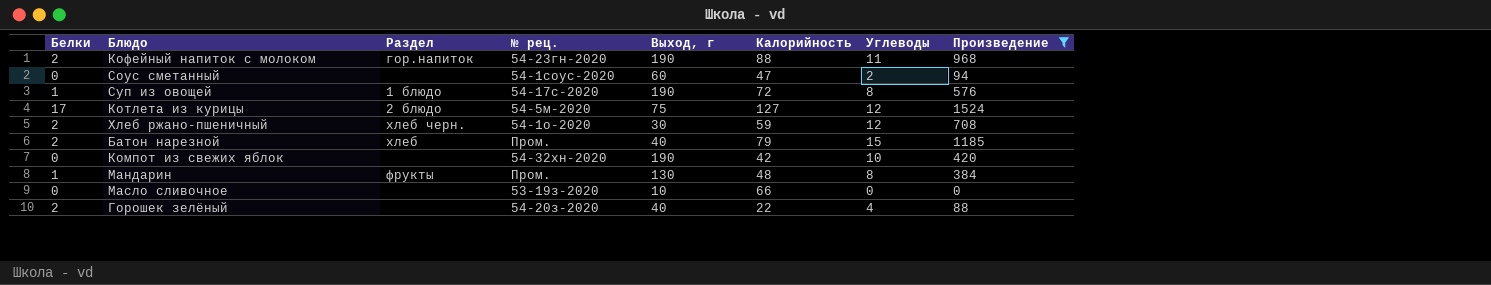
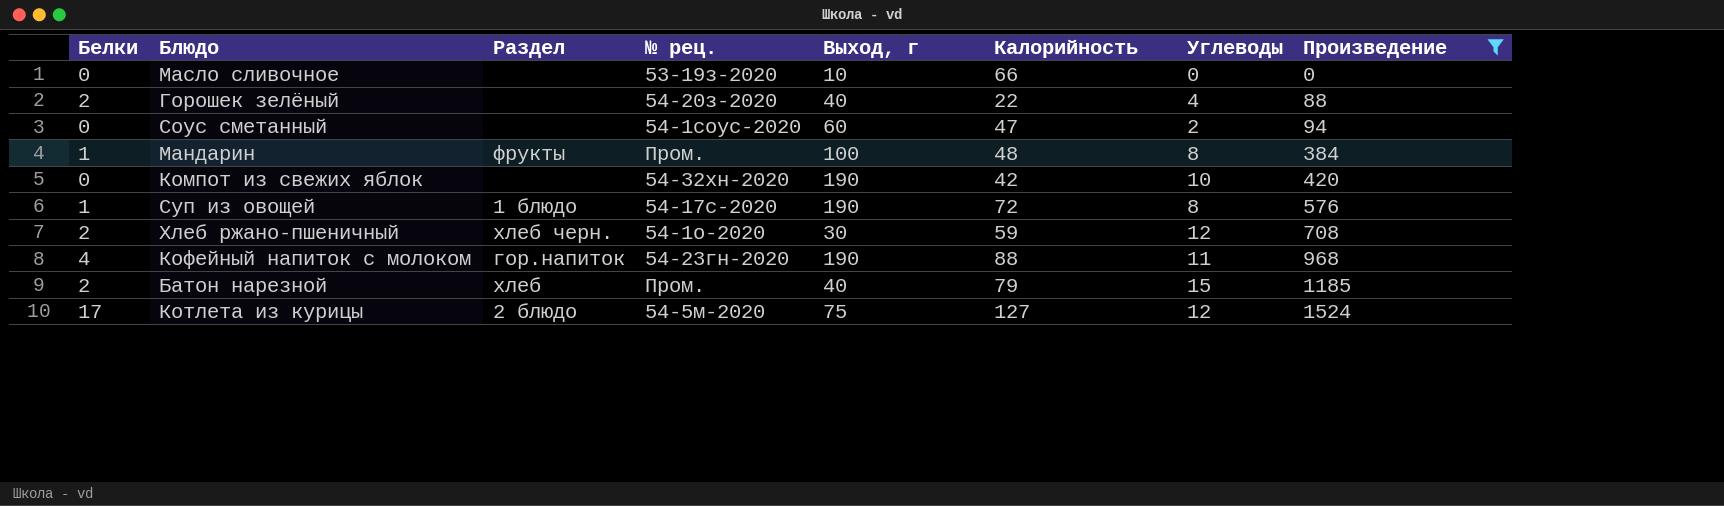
row order: none -> Произведение ascending
Мандарин | Выход, г: 130 -> 100
Кофейный напиток с молоком | Белки: 2 -> 4

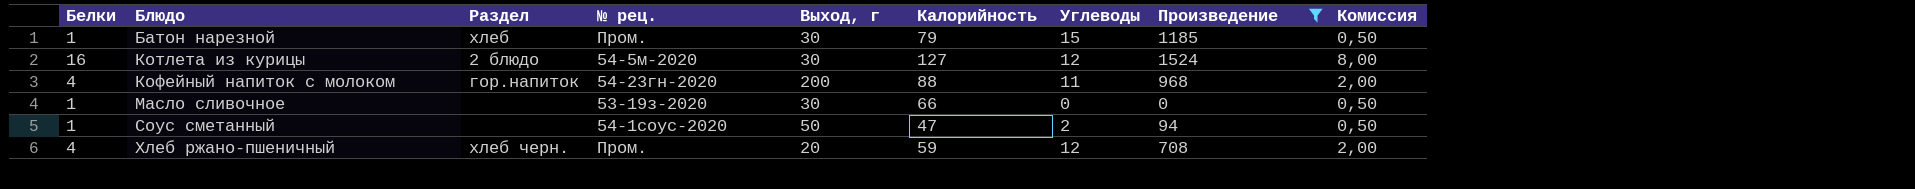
row order: Произведение ascending -> Блюдо ascending
column Комиссия | formula: none -> [Белки] * 0,5
row Горошек зелёный: 2 | none | 54-20з-2020 | 40 | 22 | 4 | 88 -> none
row Мандарин: 1 | фрукты | Пром. | 100 | 48 | 8 | 384 -> none
row Компот из свежих яблок: 0 | none | 54-32хн-2020 | 190 | 42 | 10 | 420 -> none
row Суп из овощей: 1 | 1 блюдо | 54-17с-2020 | 190 | 72 | 8 | 576 -> none
Батон нарезной | Белки: 2 -> 1
Батон нарезной | Выход, г: 40 -> 30
Котлета из курицы | Белки: 17 -> 16
Котлета из курицы | Выход, г: 75 -> 30
Кофейный напиток с молоком | Выход, г: 190 -> 200
Масло сливочное | Белки: 0 -> 1
Масло сливочное | Выход, г: 10 -> 30
Соус сметанный | Белки: 0 -> 1
Соус сметанный | Выход, г: 60 -> 50
Хлеб ржано-пшеничный | Белки: 2 -> 4
Хлеб ржано-пшеничный | № рец.: 54-1о-2020 -> Пром.
Хлеб ржано-пшеничный | Выход, г: 30 -> 20

